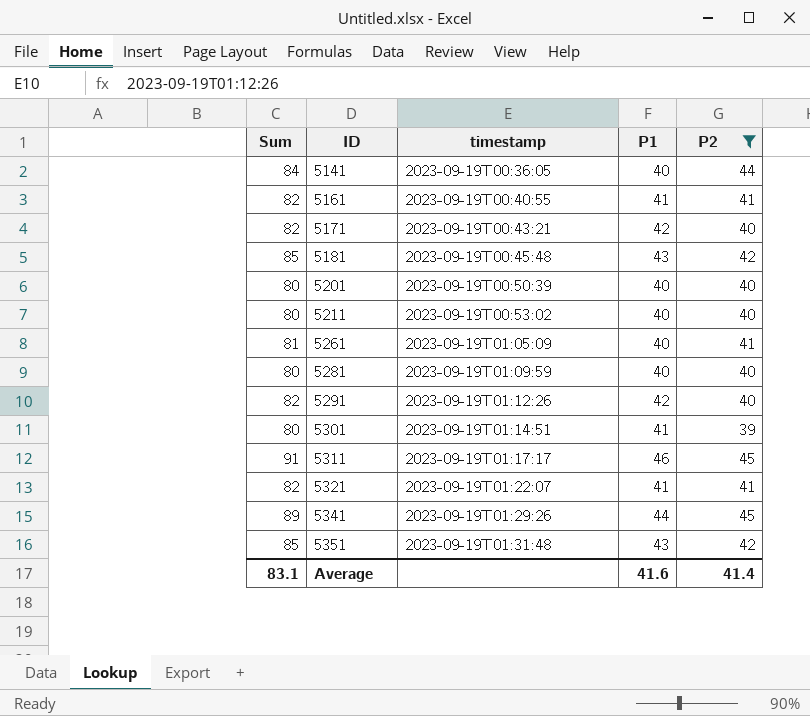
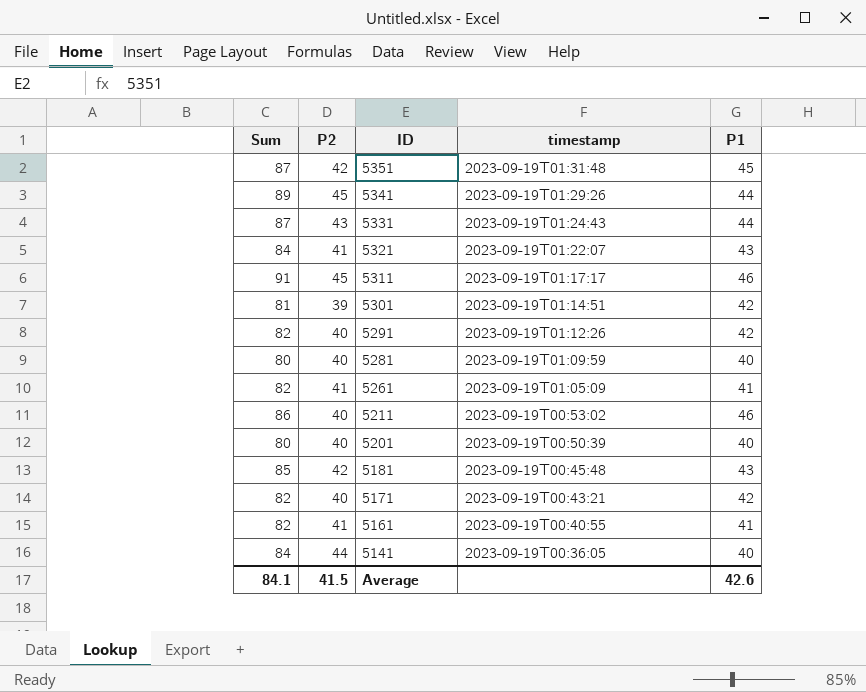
filter: P2 != 43 -> none
row order: ID ascending -> ID descending
column P2 | position: 5 -> 2
5351 | Sum: 85 -> 87
5351 | P1: 43 -> 45
5321 | Sum: 82 -> 84
5321 | P1: 41 -> 43
5301 | Sum: 80 -> 81
5301 | P1: 41 -> 42
5261 | Sum: 81 -> 82
5261 | P1: 40 -> 41
5211 | Sum: 80 -> 86
5211 | P1: 40 -> 46
Average | Sum: 83.1 -> 84.1
Average | P2: 41.4 -> 41.5
Average | P1: 41.6 -> 42.6

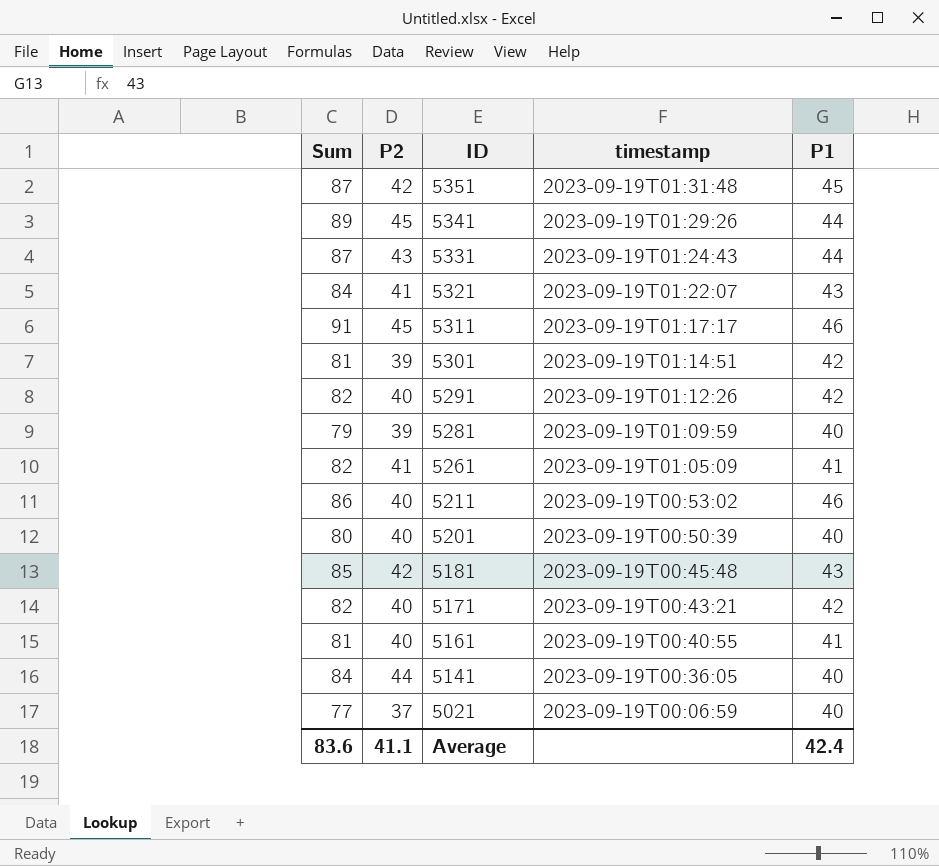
5281 | Sum: 80 -> 79
5281 | P2: 40 -> 39
5161 | Sum: 82 -> 81
5161 | P2: 41 -> 40
row 5021: none -> 77 | 37 | 2023-09-19T00:06:59 | 40
Average | Sum: 84.1 -> 83.6
Average | P2: 41.5 -> 41.1
Average | P1: 42.6 -> 42.4

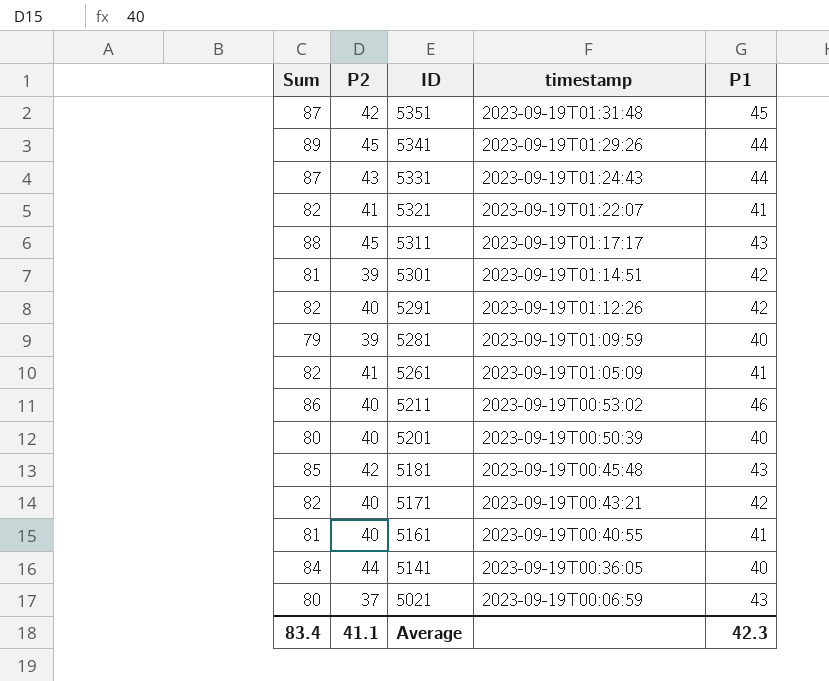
5321 | Sum: 84 -> 82
5321 | P1: 43 -> 41
5311 | Sum: 91 -> 88
5311 | P1: 46 -> 43
5021 | Sum: 77 -> 80
5021 | P1: 40 -> 43
Average | Sum: 83.6 -> 83.4
Average | P1: 42.4 -> 42.3

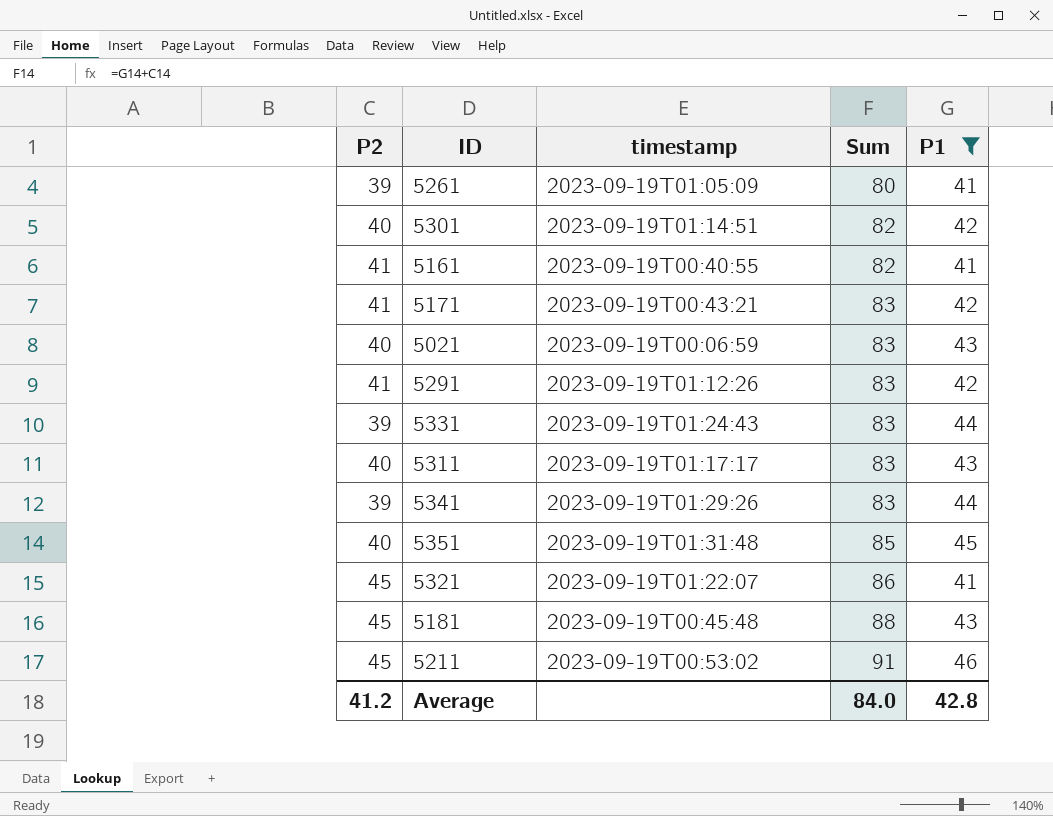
filter: none -> P1 != 40
row order: ID descending -> Sum ascending
column Sum | position: 1 -> 4
5261 | P2: 41 -> 39
5261 | Sum: 82 -> 80
5301 | P2: 39 -> 40
5301 | Sum: 81 -> 82
5161 | P2: 40 -> 41
5161 | Sum: 81 -> 82
5171 | P2: 40 -> 41
5171 | Sum: 82 -> 83
5021 | P2: 37 -> 40
5021 | Sum: 80 -> 83
5291 | P2: 40 -> 41
5291 | Sum: 82 -> 83
5331 | P2: 43 -> 39
5331 | Sum: 87 -> 83
5311 | P2: 45 -> 40
5311 | Sum: 88 -> 83
5341 | P2: 45 -> 39
5341 | Sum: 89 -> 83
5351 | P2: 42 -> 40
5351 | Sum: 87 -> 85
5321 | P2: 41 -> 45
5321 | Sum: 82 -> 86
5181 | P2: 42 -> 45
5181 | Sum: 85 -> 88
5211 | P2: 40 -> 45
5211 | Sum: 86 -> 91
Average | P2: 41.1 -> 41.2
Average | Sum: 83.4 -> 84.0
Average | P1: 42.3 -> 42.8

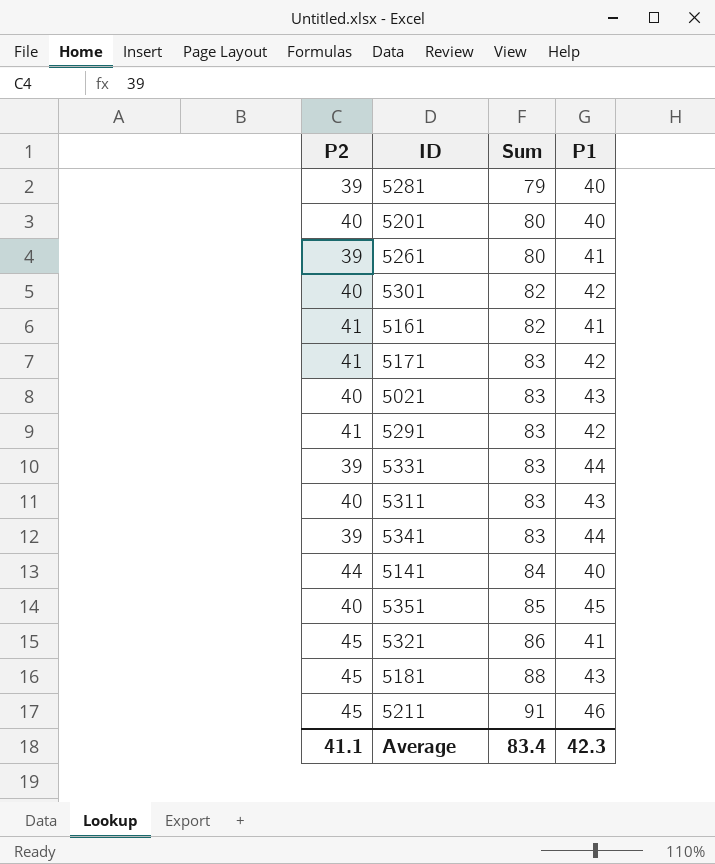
filter: P1 != 40 -> none
column timestamp | position: 3 -> none
Average | P2: 41.2 -> 41.1
Average | Sum: 84.0 -> 83.4
Average | P1: 42.8 -> 42.3

